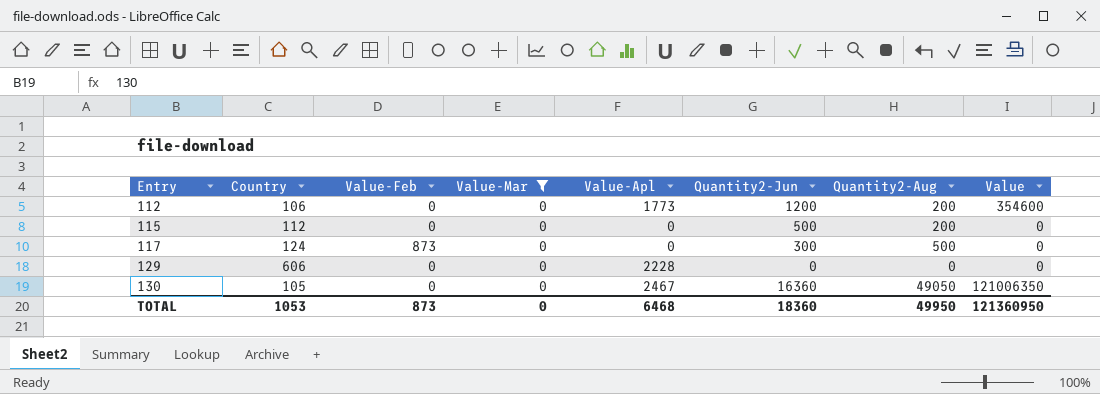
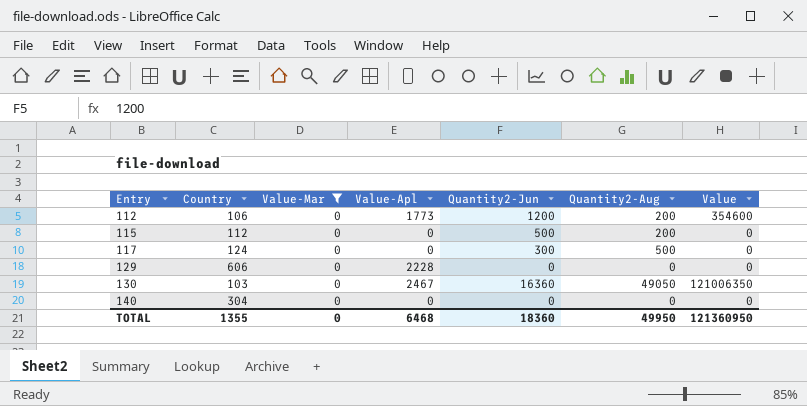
column Value-Feb | position: 3 -> none
130 | Country: 105 -> 103
row 140: none -> 304 | 0 | 0 | 0 | 0 | 0
TOTAL | Country: 1053 -> 1355

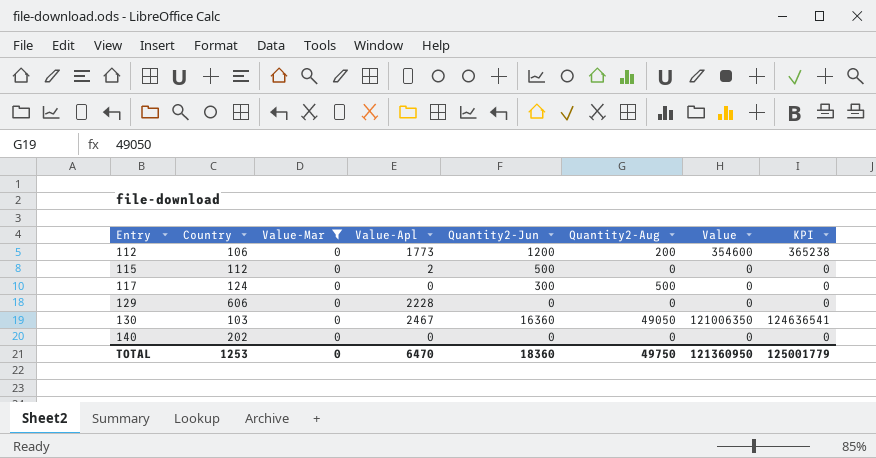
column KPI | formula: none -> [Value] * 1.03
115 | Value-Apl: 0 -> 2
115 | Quantity2-Aug: 200 -> 0
140 | Country: 304 -> 202
TOTAL | Country: 1355 -> 1253
TOTAL | Value-Apl: 6468 -> 6470
TOTAL | Quantity2-Aug: 49950 -> 49750

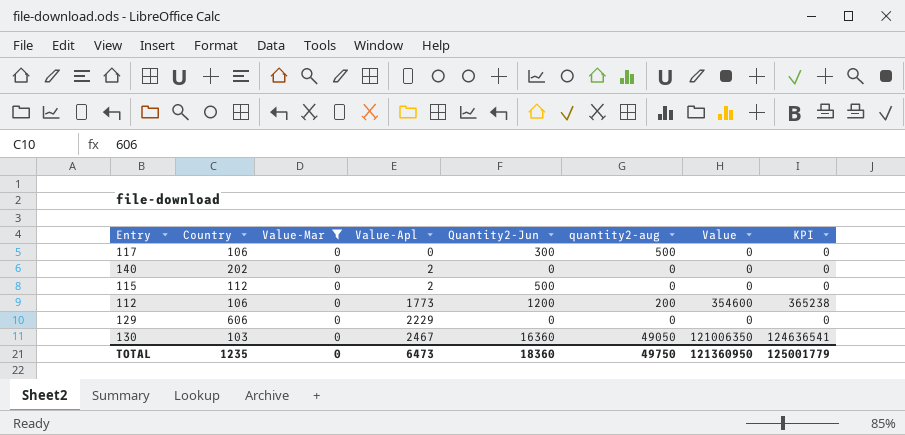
row order: Entry ascending -> Value-Apl ascending
column name: Quantity2-Aug -> quantity2-aug
117 | Country: 124 -> 106
140 | Value-Apl: 0 -> 2
129 | Value-Apl: 2228 -> 2229
TOTAL | Country: 1253 -> 1235
TOTAL | Value-Apl: 6470 -> 6473

